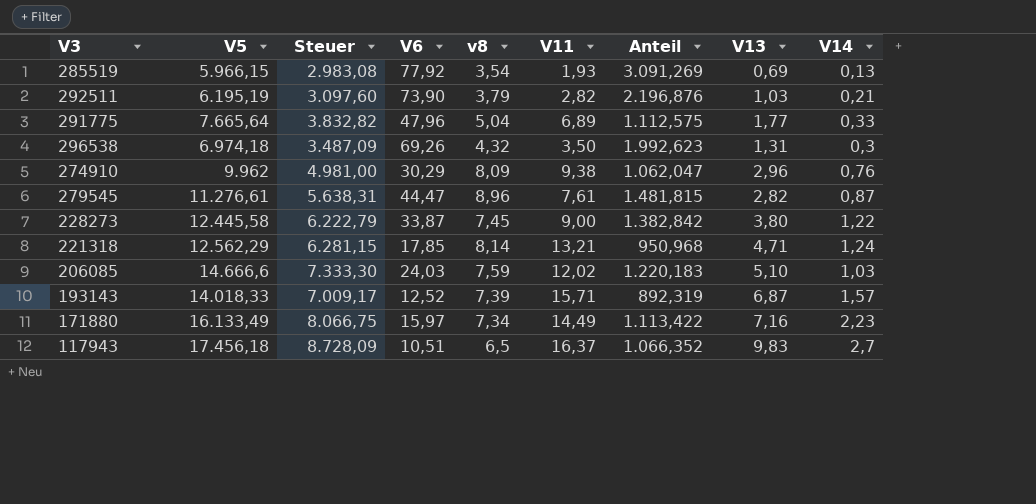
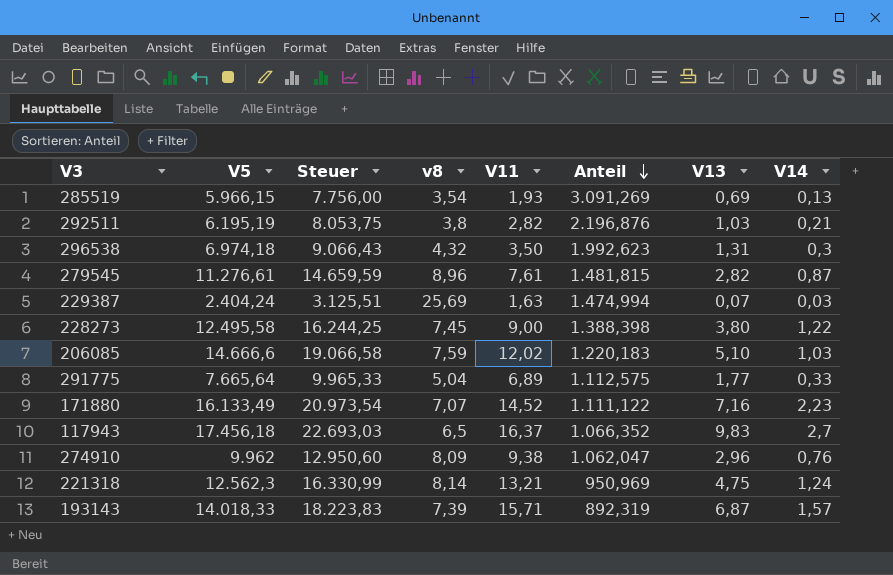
row order: none -> Anteil descending
column V6 | position: 4 -> none
column Steuer | formula: [V5] * 0,5 -> [V5] * 1,3
292511 | v8: 3,79 -> 3,8
row 229387: none -> 2.404,24 | 3.125,51 | 25,69 | 1,63 | 1.474,994 | 0,07 | 0,03
228273 | V5: 12.445,58 -> 12.495,58
228273 | Anteil: 1.382,842 -> 1.388,398
171880 | v8: 7,34 -> 7,07
171880 | V11: 14,49 -> 14,52
171880 | Anteil: 1.113,422 -> 1.111,122
221318 | V5: 12.562,29 -> 12.562,3
221318 | Anteil: 950,968 -> 950,969
221318 | V13: 4,71 -> 4,75

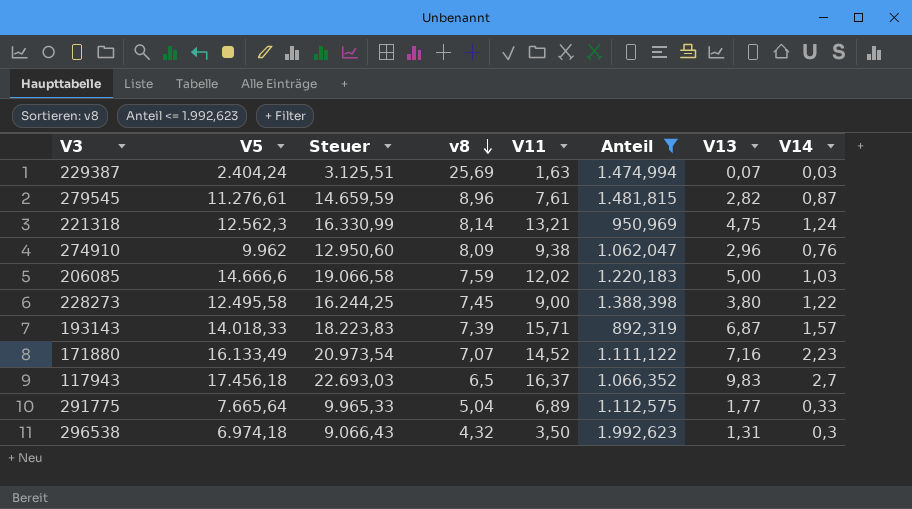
filter: none -> Anteil <= 1.992,623
row order: Anteil descending -> v8 descending
206085 | V13: 5,10 -> 5,00

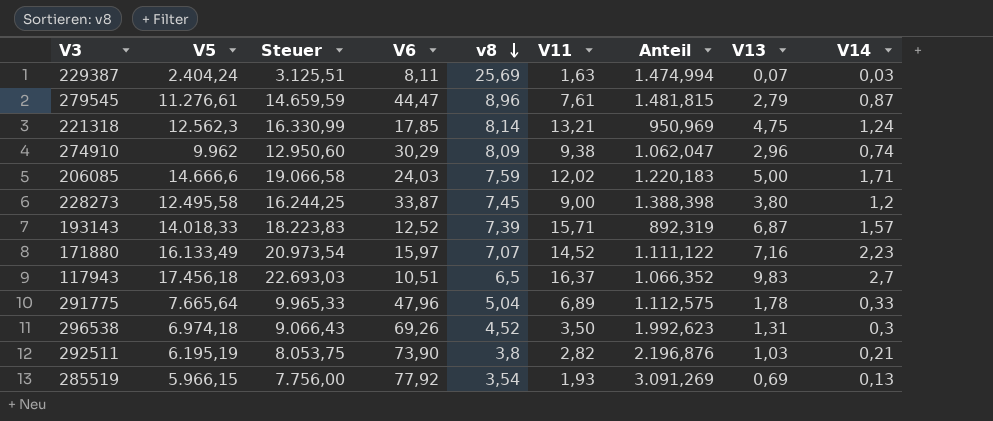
filter: Anteil <= 1.992,623 -> none
column V6 | position: none -> 4
279545 | V13: 2,82 -> 2,79
274910 | V14: 0,76 -> 0,74
206085 | V14: 1,03 -> 1,71
228273 | V14: 1,22 -> 1,2
291775 | V13: 1,77 -> 1,78
296538 | v8: 4,32 -> 4,52

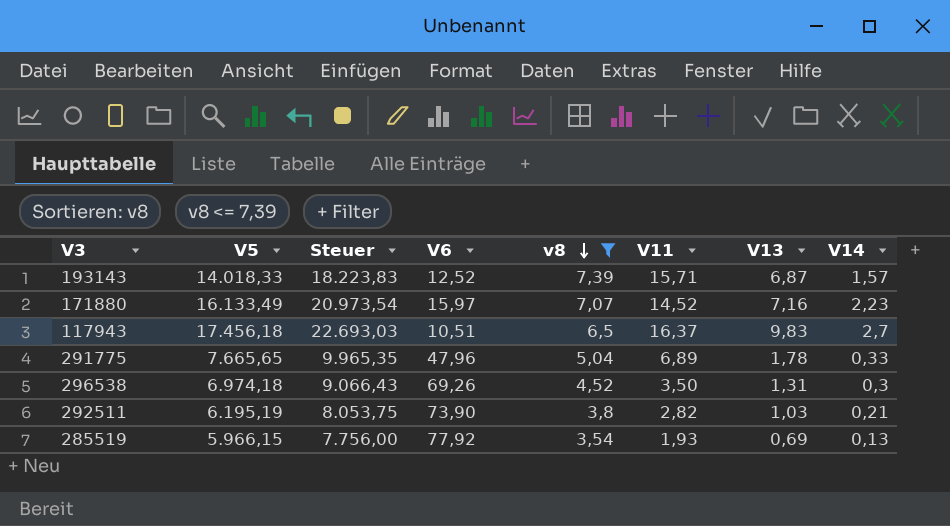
filter: none -> v8 <= 7,39
column Anteil | formula: [V5] / [V11] -> none
291775 | V5: 7.665,64 -> 7.665,65
291775 | Steuer: 9.965,33 -> 9.965,35

